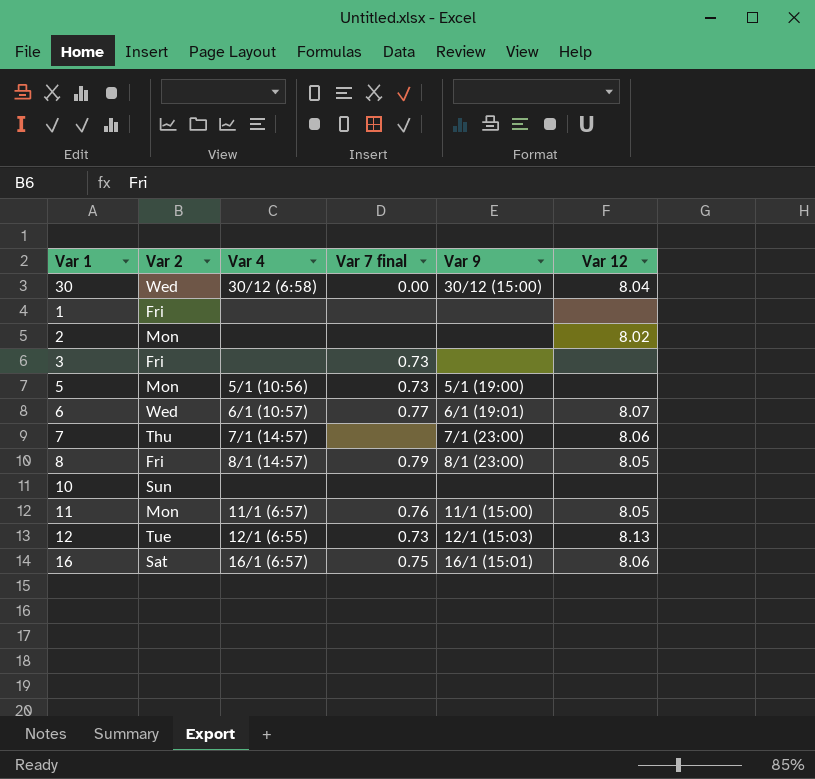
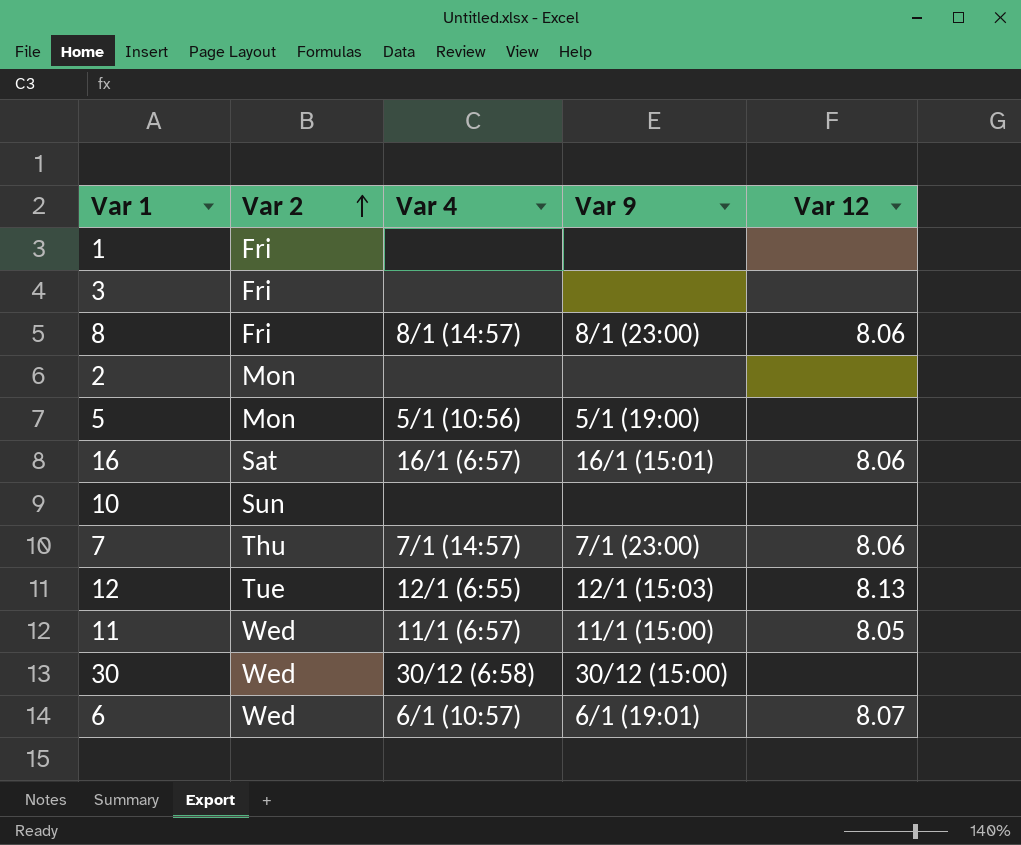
row order: none -> Var 2 ascending
column Var 7 final | position: 4 -> none
8 | Var 12: 8.05 -> 8.06
2 | Var 12: 8.02 -> none
11 | Var 2: Mon -> Wed
30 | Var 12: 8.04 -> none

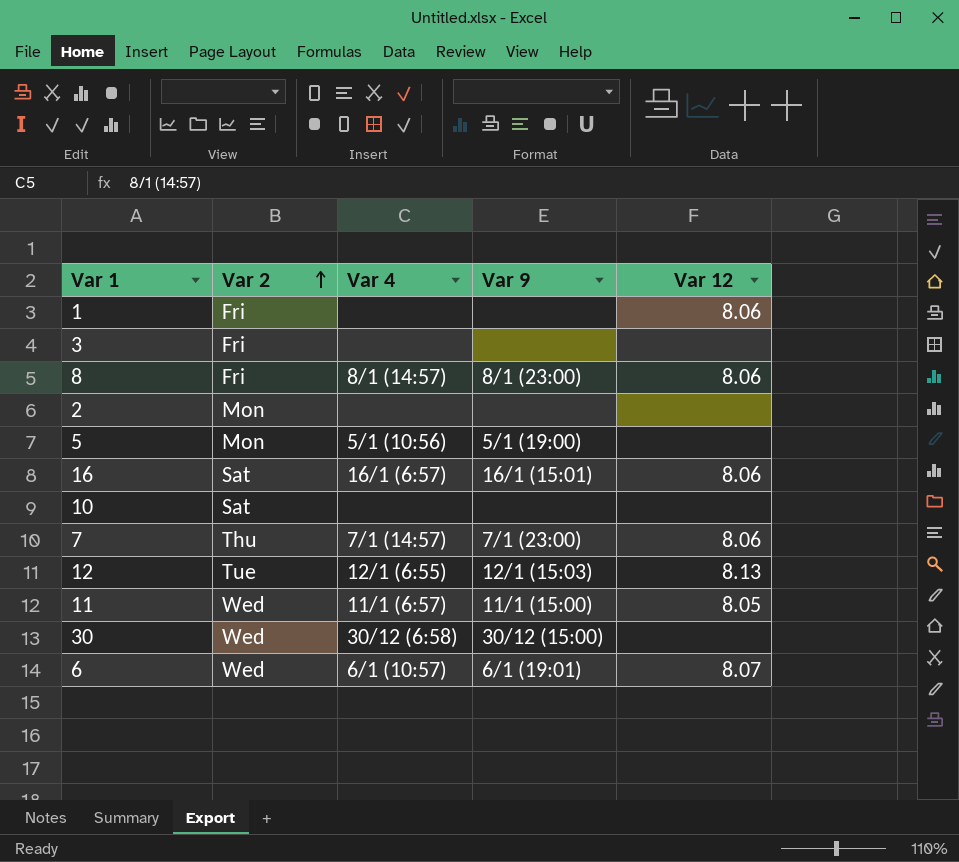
1 | Var 12: none -> 8.06
10 | Var 2: Sun -> Sat

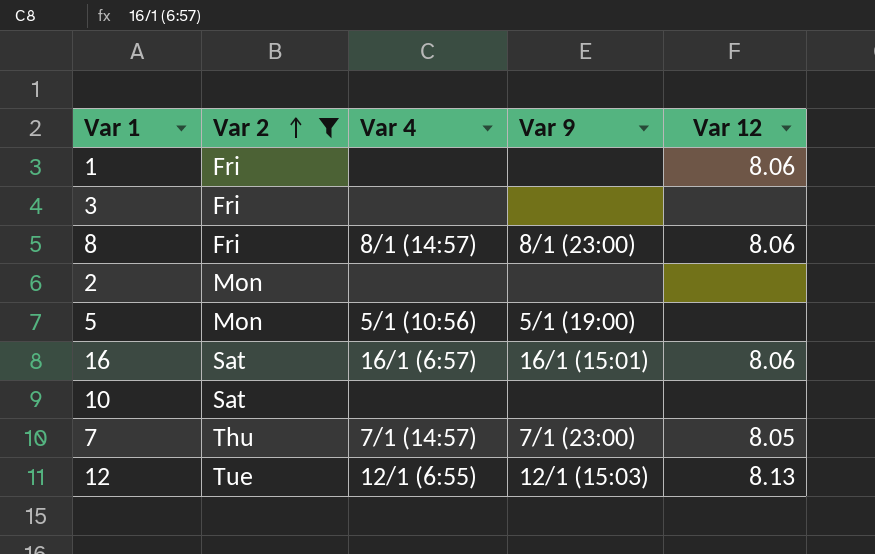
filter: none -> Var 2 != Wed
7 | Var 12: 8.06 -> 8.05

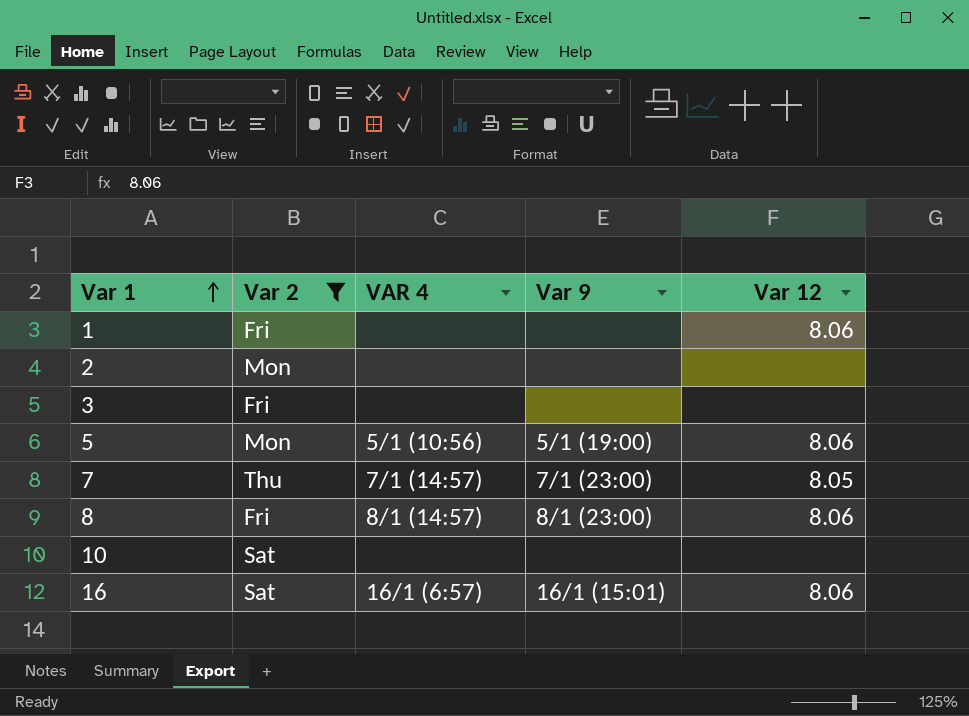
row order: Var 2 ascending -> Var 1 ascending
column name: Var 4 -> VAR 4
row 12: Tue | 12/1 (6:55) | 12/1 (15:03) | 8.13 -> none
5 | Var 12: none -> 8.06

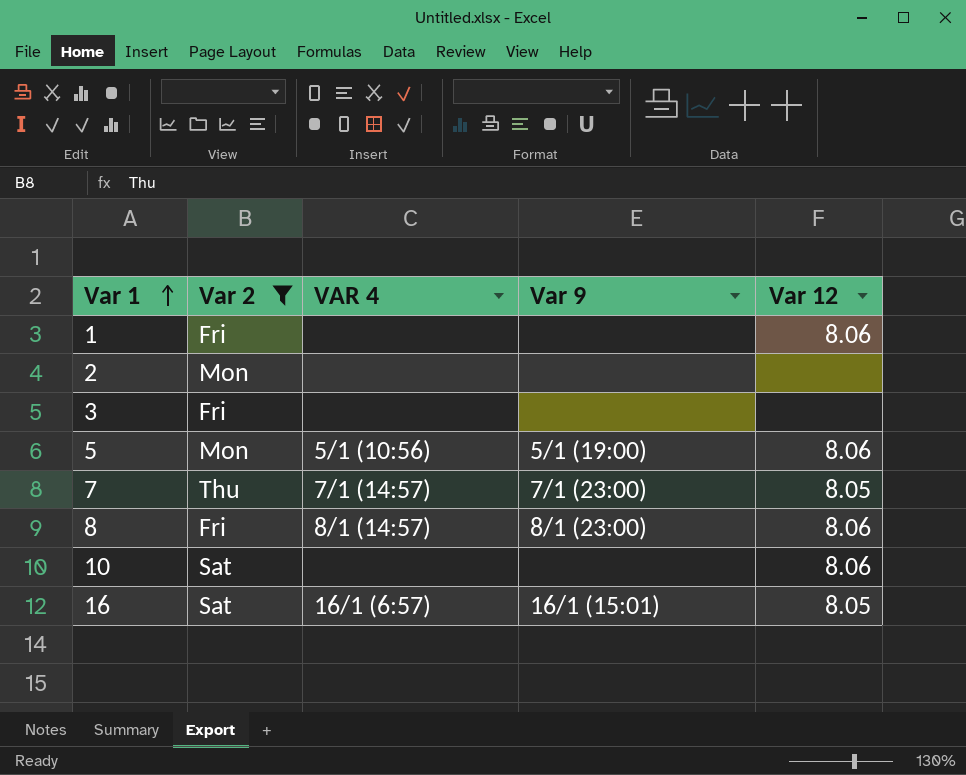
10 | Var 12: none -> 8.06
16 | Var 12: 8.06 -> 8.05

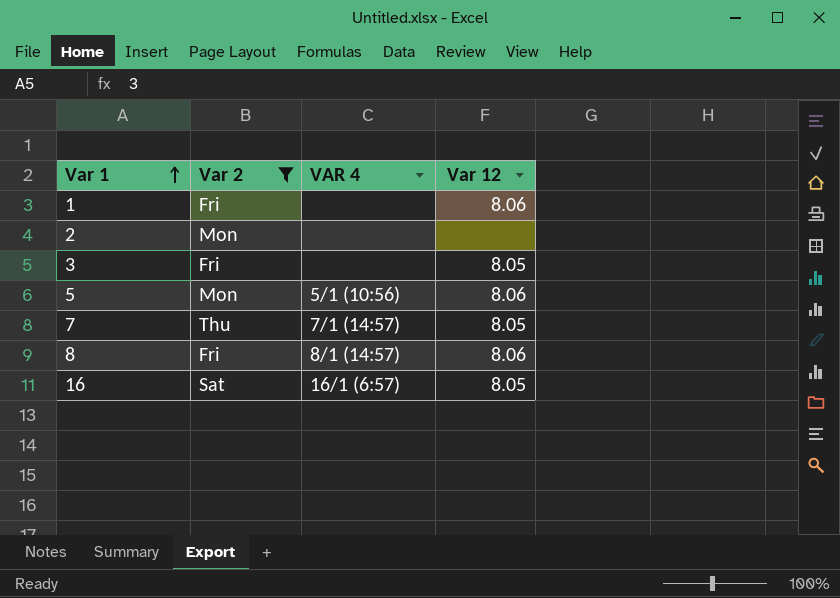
column Var 9 | position: 4 -> none
row 10: Sat | none | none | 8.06 -> none
3 | Var 12: none -> 8.05

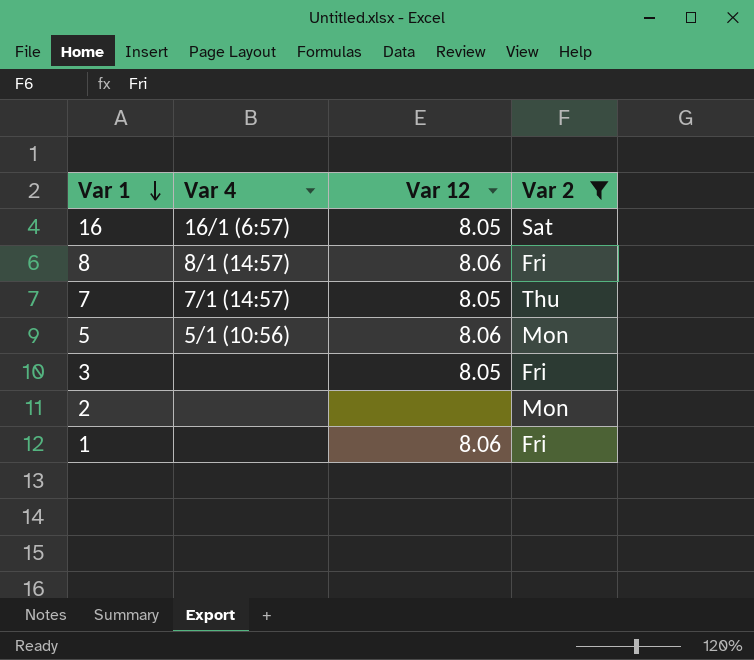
row order: Var 1 ascending -> Var 1 descending
column name: VAR 4 -> Var 4
column Var 2 | position: 2 -> 4

